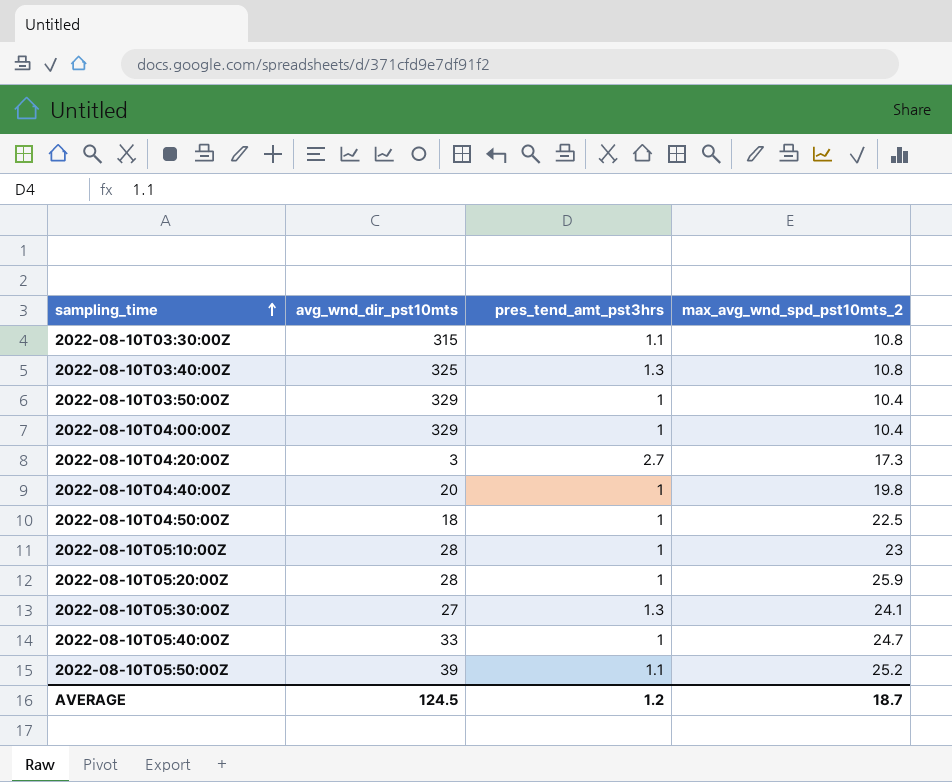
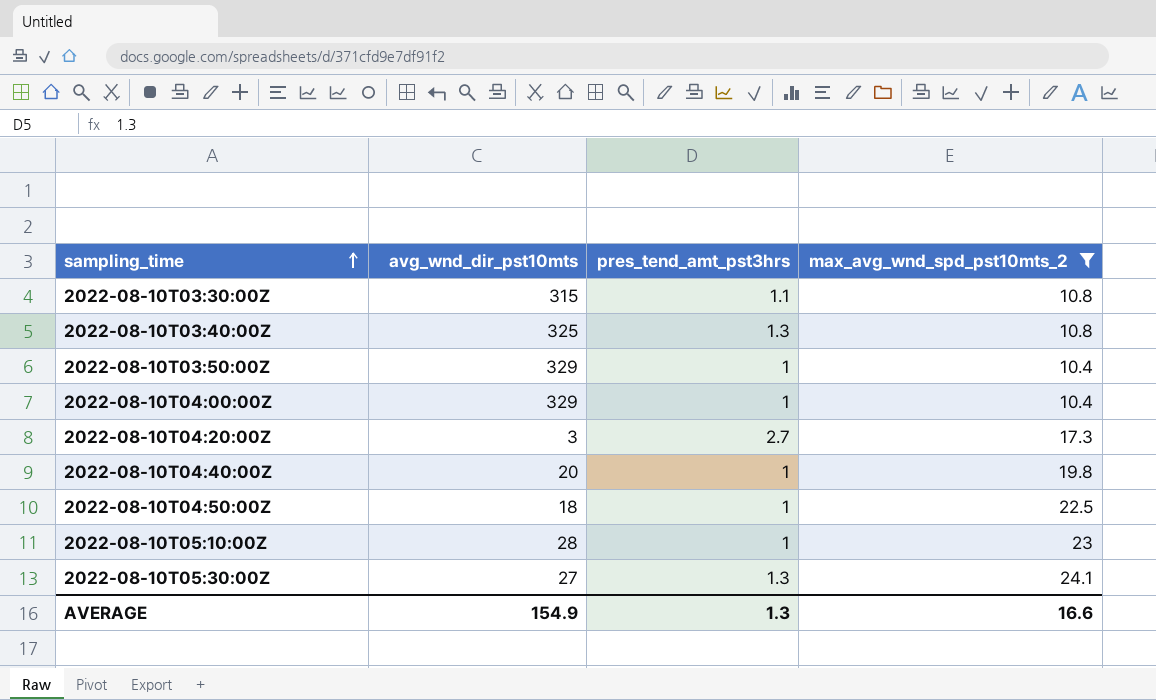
filter: none -> max_avg_wnd_spd_pst10mts_2 <= 24.1
AVERAGE | avg_wnd_dir_pst10mts: 124.5 -> 154.9
AVERAGE | pres_tend_amt_pst3hrs: 1.2 -> 1.3
AVERAGE | max_avg_wnd_spd_pst10mts_2: 18.7 -> 16.6

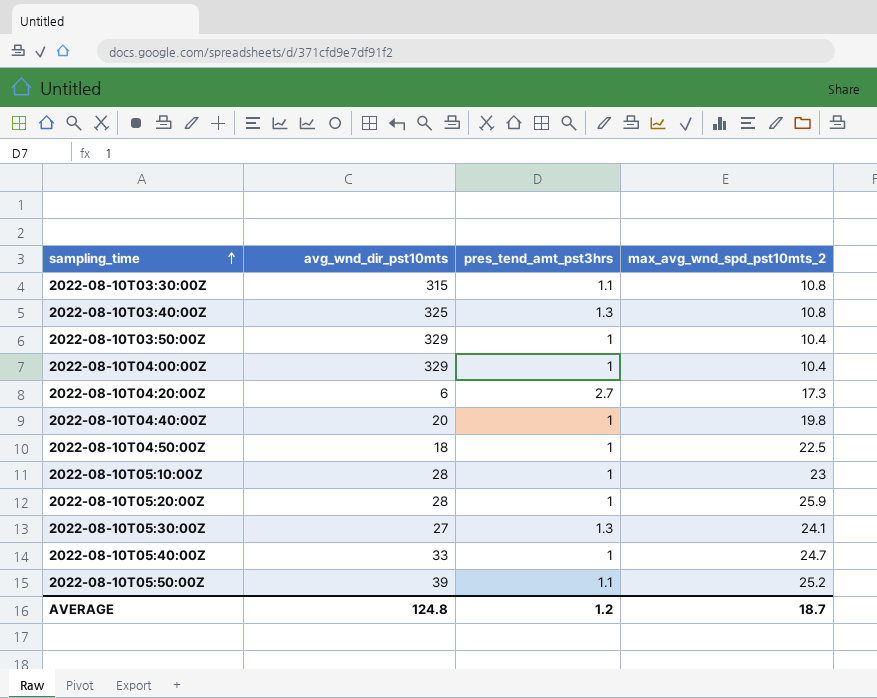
filter: max_avg_wnd_spd_pst10mts_2 <= 24.1 -> none
2022-08-10T04:20:00Z | avg_wnd_dir_pst10mts: 3 -> 6
AVERAGE | avg_wnd_dir_pst10mts: 154.9 -> 124.8
AVERAGE | pres_tend_amt_pst3hrs: 1.3 -> 1.2
AVERAGE | max_avg_wnd_spd_pst10mts_2: 16.6 -> 18.7

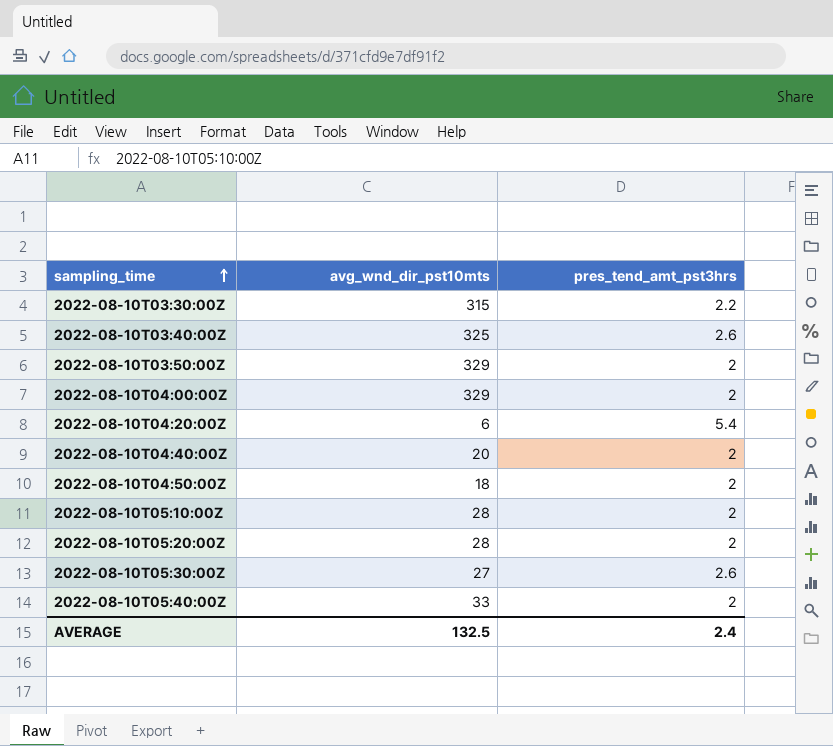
column max_avg_wnd_spd_pst10mts_2 | position: 4 -> none
row 2022-08-10T05:50:00Z: 39 | 1.1 | 25.2 -> none
2022-08-10T03:30:00Z | pres_tend_amt_pst3hrs: 1.1 -> 2.2
2022-08-10T03:40:00Z | pres_tend_amt_pst3hrs: 1.3 -> 2.6
2022-08-10T03:50:00Z | pres_tend_amt_pst3hrs: 1 -> 2
2022-08-10T04:00:00Z | pres_tend_amt_pst3hrs: 1 -> 2
2022-08-10T04:20:00Z | pres_tend_amt_pst3hrs: 2.7 -> 5.4
2022-08-10T04:40:00Z | pres_tend_amt_pst3hrs: 1 -> 2
2022-08-10T04:50:00Z | pres_tend_amt_pst3hrs: 1 -> 2
2022-08-10T05:10:00Z | pres_tend_amt_pst3hrs: 1 -> 2
2022-08-10T05:20:00Z | pres_tend_amt_pst3hrs: 1 -> 2
2022-08-10T05:30:00Z | pres_tend_amt_pst3hrs: 1.3 -> 2.6
2022-08-10T05:40:00Z | pres_tend_amt_pst3hrs: 1 -> 2
AVERAGE | avg_wnd_dir_pst10mts: 124.8 -> 132.5
AVERAGE | pres_tend_amt_pst3hrs: 1.2 -> 2.4

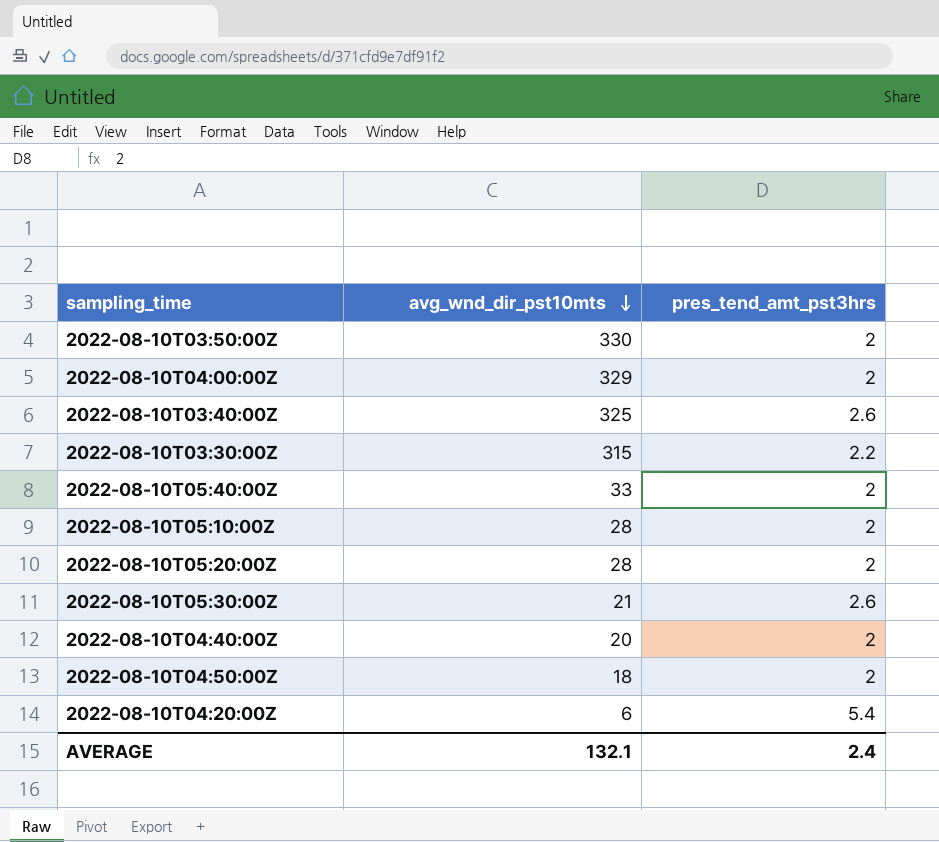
row order: sampling_time ascending -> avg_wnd_dir_pst10mts descending
2022-08-10T03:50:00Z | avg_wnd_dir_pst10mts: 329 -> 330
2022-08-10T05:30:00Z | avg_wnd_dir_pst10mts: 27 -> 21
AVERAGE | avg_wnd_dir_pst10mts: 132.5 -> 132.1

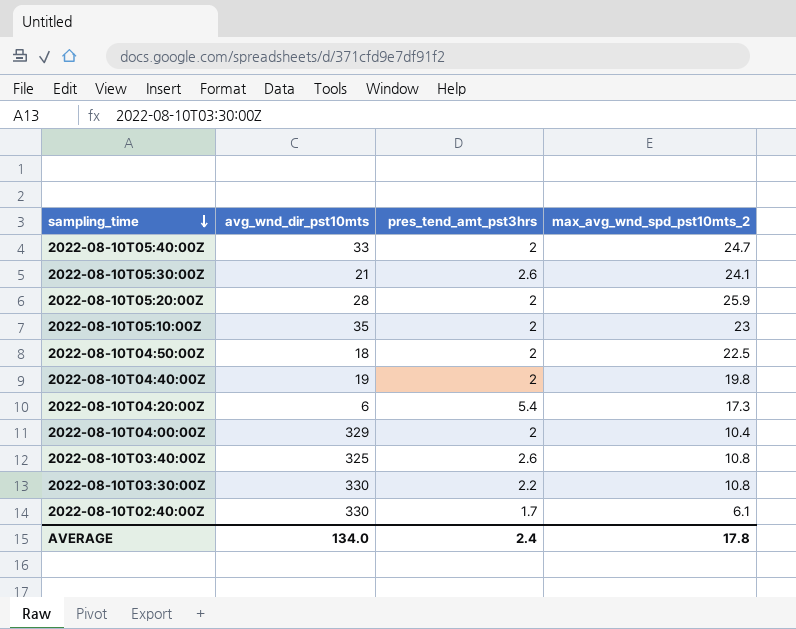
row order: avg_wnd_dir_pst10mts descending -> sampling_time descending
column max_avg_wnd_spd_pst10mts_2 | position: none -> 4
row 2022-08-10T03:50:00Z: 330 | 2 -> none
2022-08-10T05:10:00Z | avg_wnd_dir_pst10mts: 28 -> 35
2022-08-10T04:40:00Z | avg_wnd_dir_pst10mts: 20 -> 19
2022-08-10T03:30:00Z | avg_wnd_dir_pst10mts: 315 -> 330
row 2022-08-10T02:40:00Z: none -> 330 | 1.7 | 6.1
AVERAGE | avg_wnd_dir_pst10mts: 132.1 -> 134.0

